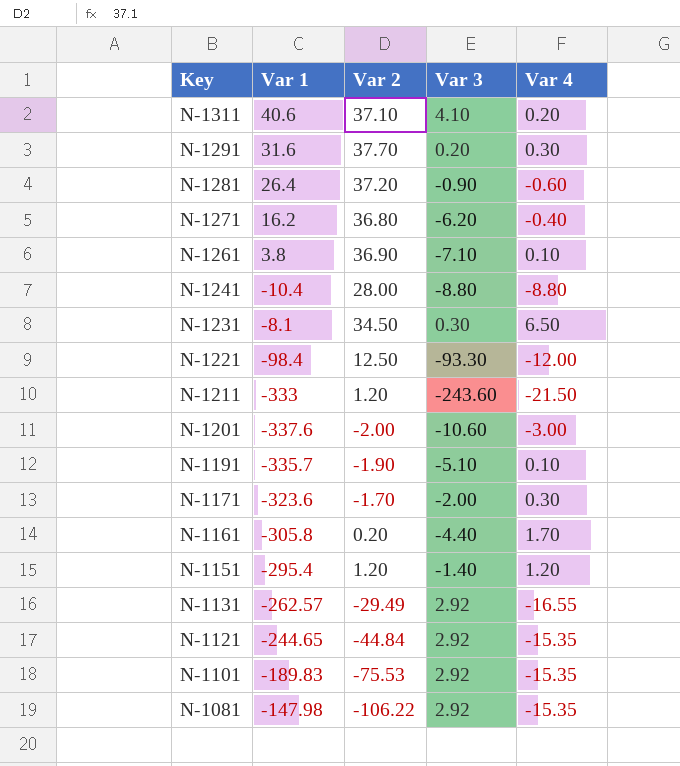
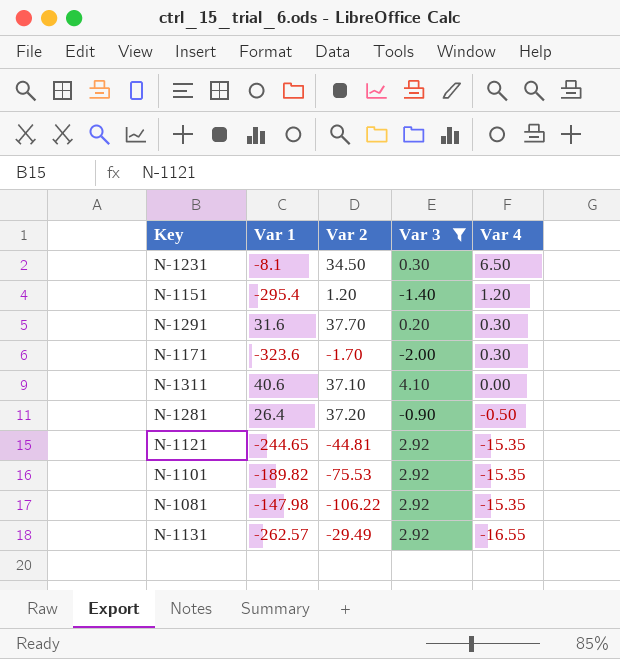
filter: none -> Var 3 >= -2.00
row order: Key descending -> Var 4 descending
N-1311 | Var 4: 0.20 -> 0.00
N-1281 | Var 4: -0.60 -> -0.50
N-1121 | Var 2: -44.84 -> -44.81
N-1101 | Var 1: -189.83 -> -189.82

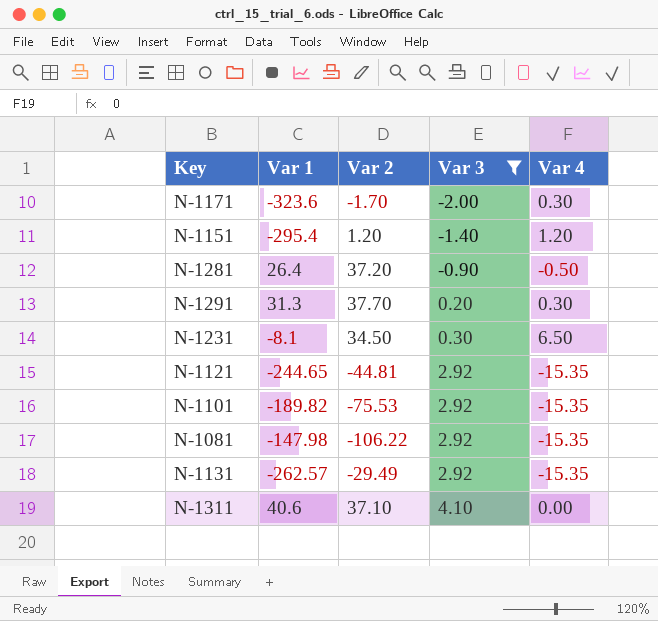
row order: Var 4 descending -> Var 3 ascending
N-1291 | Var 1: 31.6 -> 31.3
N-1131 | Var 4: -16.55 -> -15.35

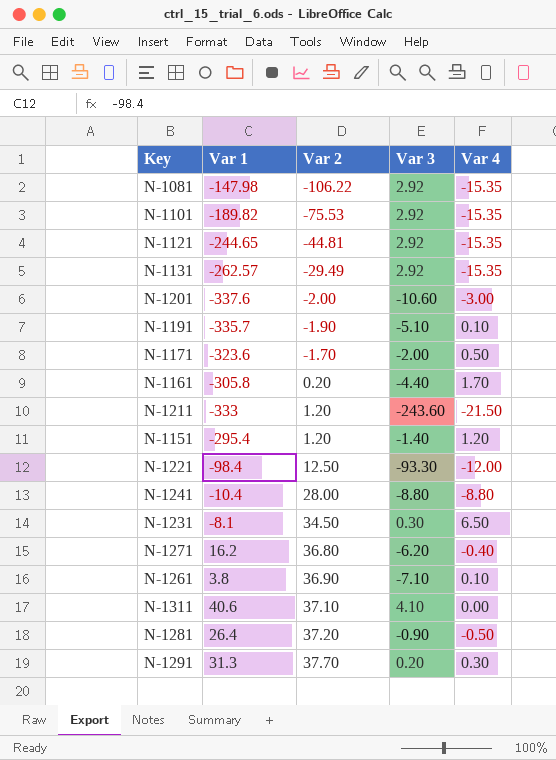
filter: Var 3 >= -2.00 -> none
row order: Var 3 ascending -> Var 2 ascending
N-1171 | Var 4: 0.30 -> 0.50

